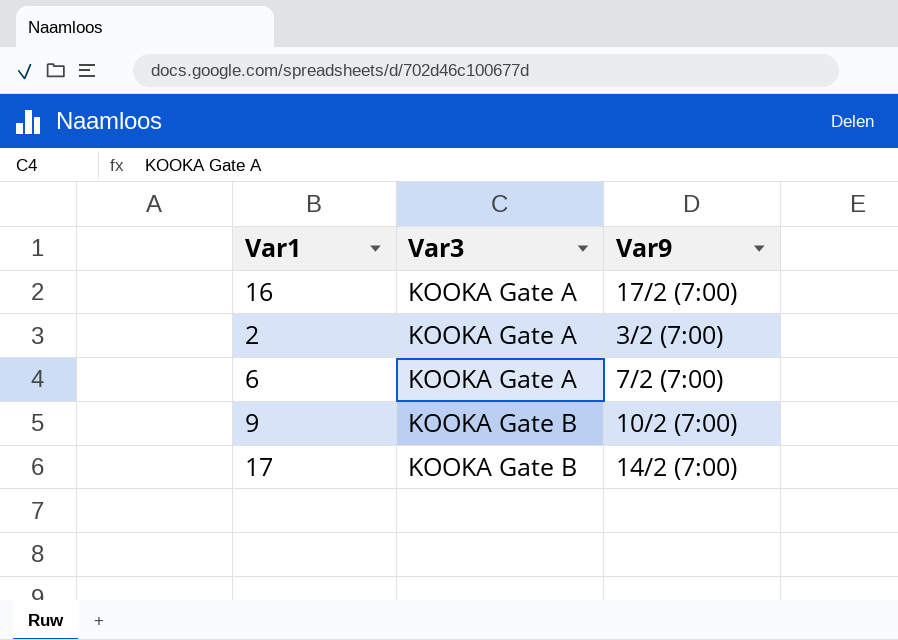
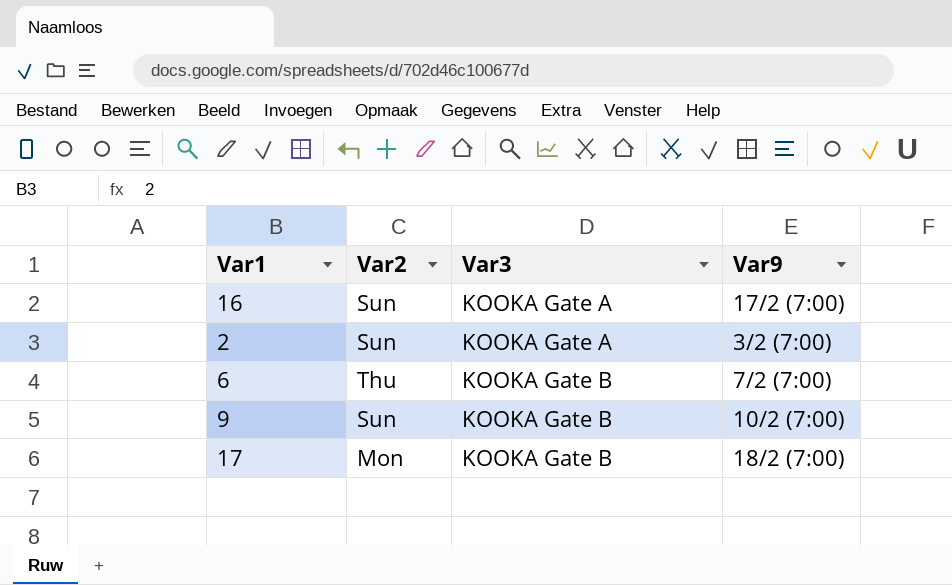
column Var2 | position: none -> 2
6 | Var3: KOOKA Gate A -> KOOKA Gate B
17 | Var9: 14/2 (7:00) -> 18/2 (7:00)

